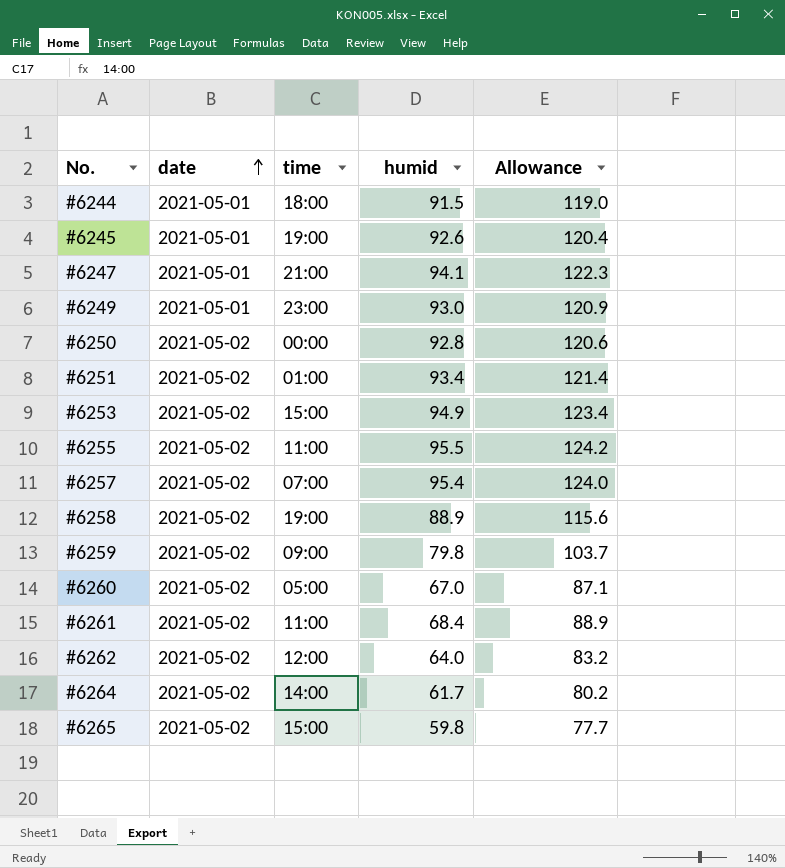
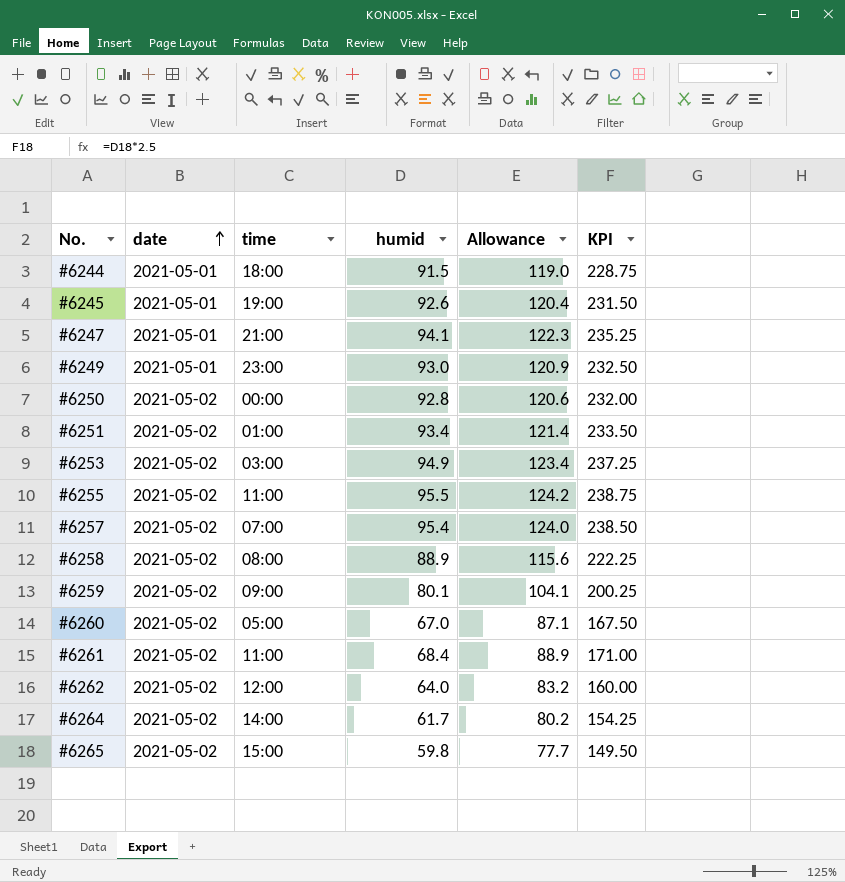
column KPI | formula: none -> [humid] * 2.5
#6253 | time: 15:00 -> 03:00
#6258 | time: 19:00 -> 08:00
#6259 | humid: 79.8 -> 80.1
#6259 | Allowance: 103.7 -> 104.1

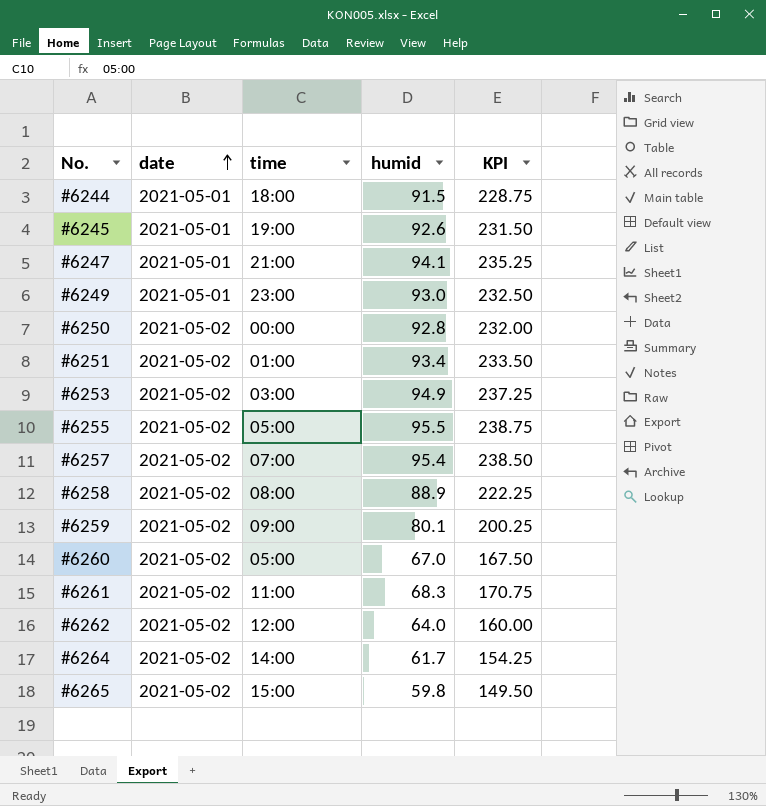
column Allowance | formula: [humid] * 1.3 -> none
#6255 | time: 11:00 -> 05:00
#6261 | humid: 68.4 -> 68.3
#6261 | KPI: 171.00 -> 170.75

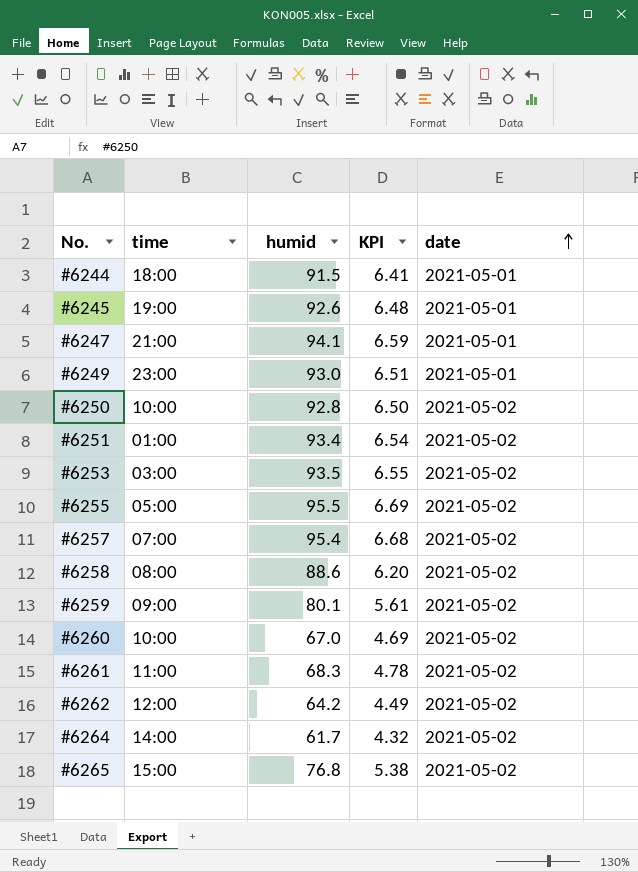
column KPI | formula: [humid] * 2.5 -> [humid] * 0.07
column date | position: 2 -> 5
#6250 | time: 00:00 -> 10:00
#6253 | humid: 94.9 -> 93.5
#6258 | humid: 88.9 -> 88.6
#6260 | time: 05:00 -> 10:00
#6262 | humid: 64.0 -> 64.2
#6265 | humid: 59.8 -> 76.8

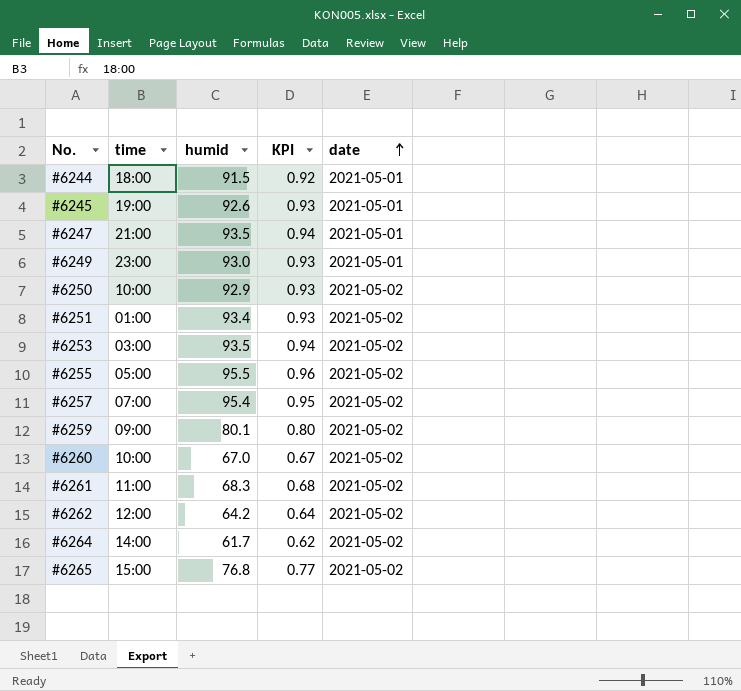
column KPI | formula: [humid] * 0.07 -> [humid] * 0.01
row #6258: 08:00 | 88.6 | 6.20 | 2021-05-02 -> none
#6247 | humid: 94.1 -> 93.5
#6250 | humid: 92.8 -> 92.9

